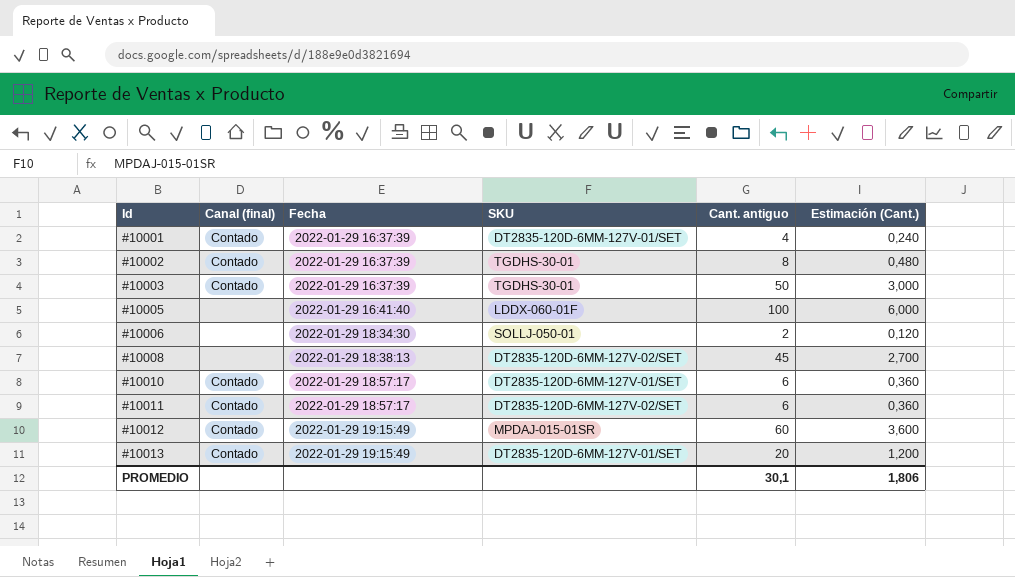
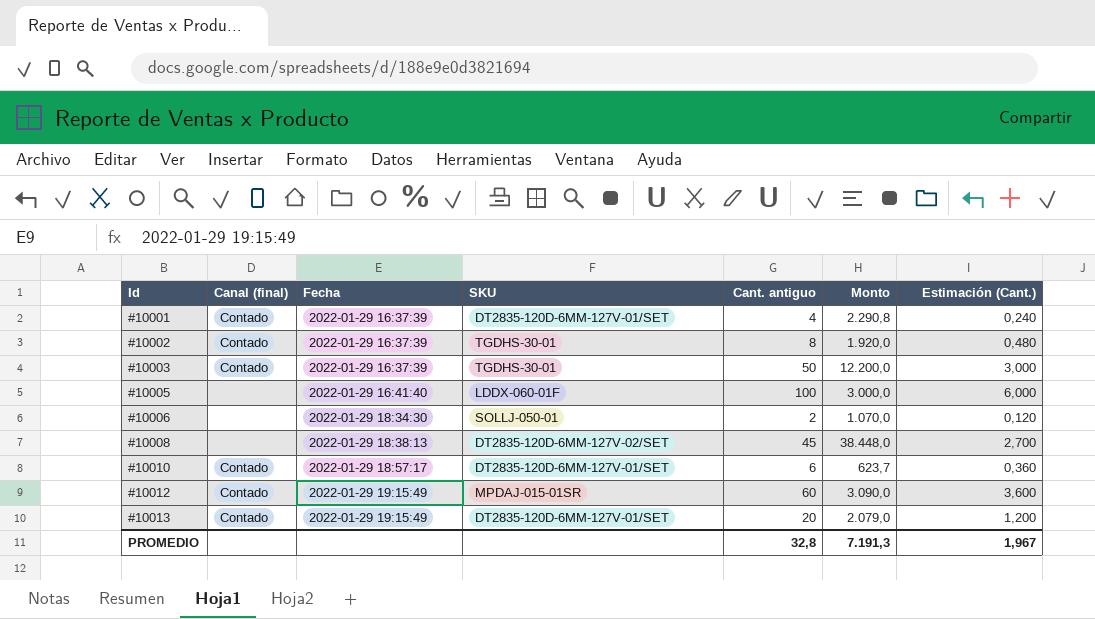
column Monto | position: none -> 6
row #10011: Contado | 2022-01-29 18:57:17 | DT2835-120D-6MM-127V-02/SET | 6 | 0,360 -> none
PROMEDIO | Cant. antiguo: 30,1 -> 32,8
PROMEDIO | Estimación (Cant.): 1,806 -> 1,967

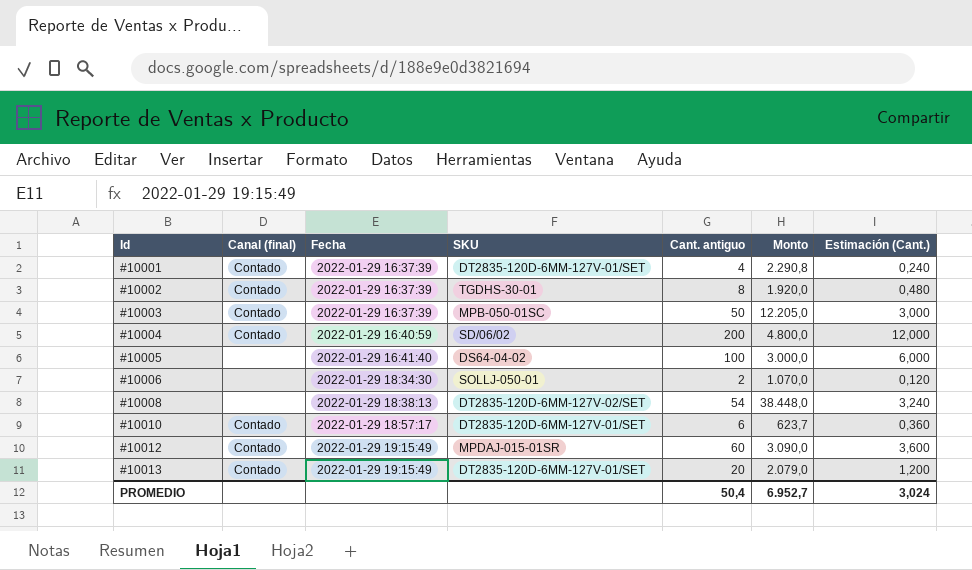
#10003 | SKU: TGDHS-30-01 -> MPB-050-01SC
#10003 | Monto: 12.200,0 -> 12.205,0
row #10004: none -> Contado | 2022-01-29 16:40:59 | SD/06/02 | 200 | 4.800,0 | 12,000
#10005 | SKU: LDDX-060-01F -> DS64-04-02
#10008 | Cant. antiguo: 45 -> 54
#10008 | Estimación (Cant.): 2,700 -> 3,240
PROMEDIO | Cant. antiguo: 32,8 -> 50,4
PROMEDIO | Monto: 7.191,3 -> 6.952,7
PROMEDIO | Estimación (Cant.): 1,967 -> 3,024

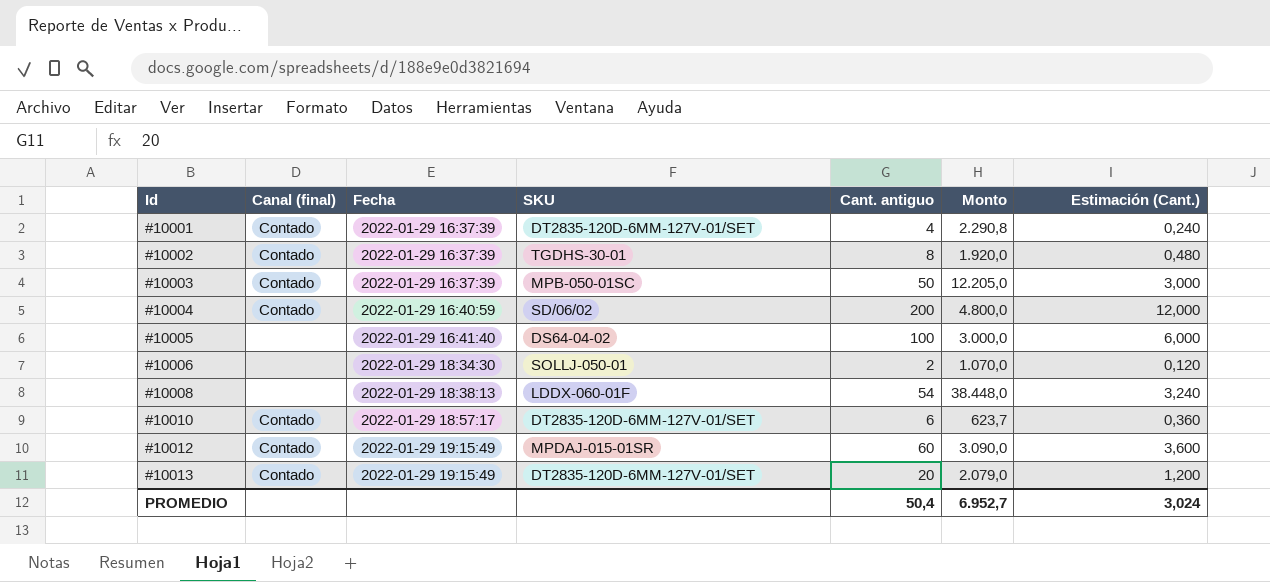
#10008 | SKU: DT2835-120D-6MM-127V-02/SET -> LDDX-060-01F

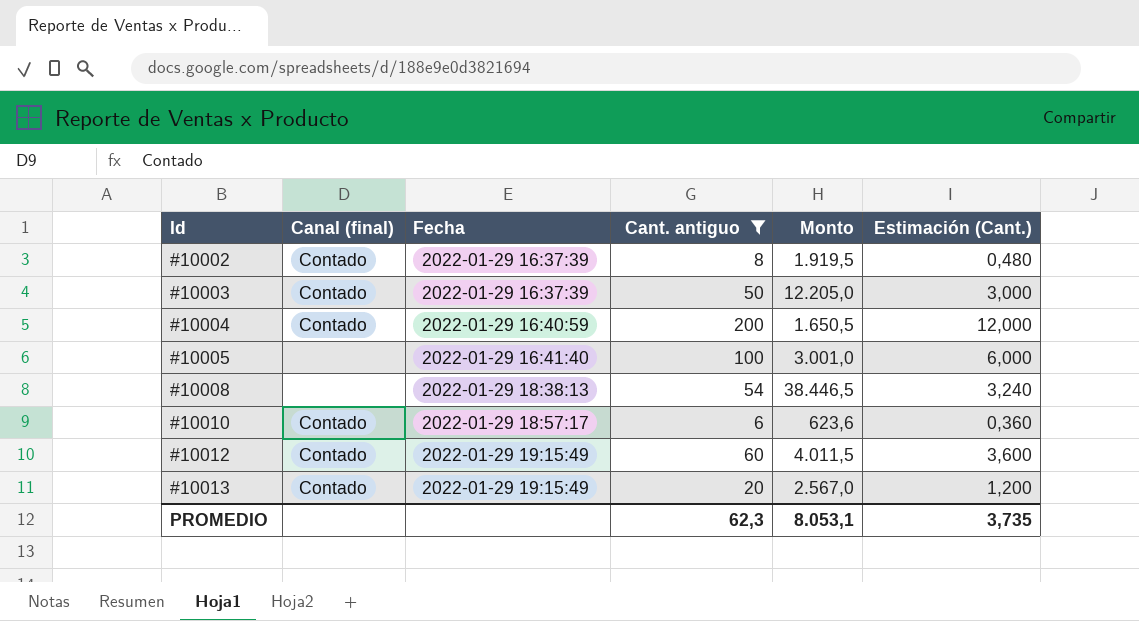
filter: none -> Cant. antiguo >= 6
column SKU | position: 4 -> none
#10002 | Monto: 1.920,0 -> 1.919,5
#10004 | Monto: 4.800,0 -> 1.650,5
#10005 | Monto: 3.000,0 -> 3.001,0
#10008 | Monto: 38.448,0 -> 38.446,5
#10010 | Monto: 623,7 -> 623,6
#10012 | Monto: 3.090,0 -> 4.011,5
#10013 | Monto: 2.079,0 -> 2.567,0
PROMEDIO | Cant. antiguo: 50,4 -> 62,3
PROMEDIO | Monto: 6.952,7 -> 8.053,1
PROMEDIO | Estimación (Cant.): 3,024 -> 3,735

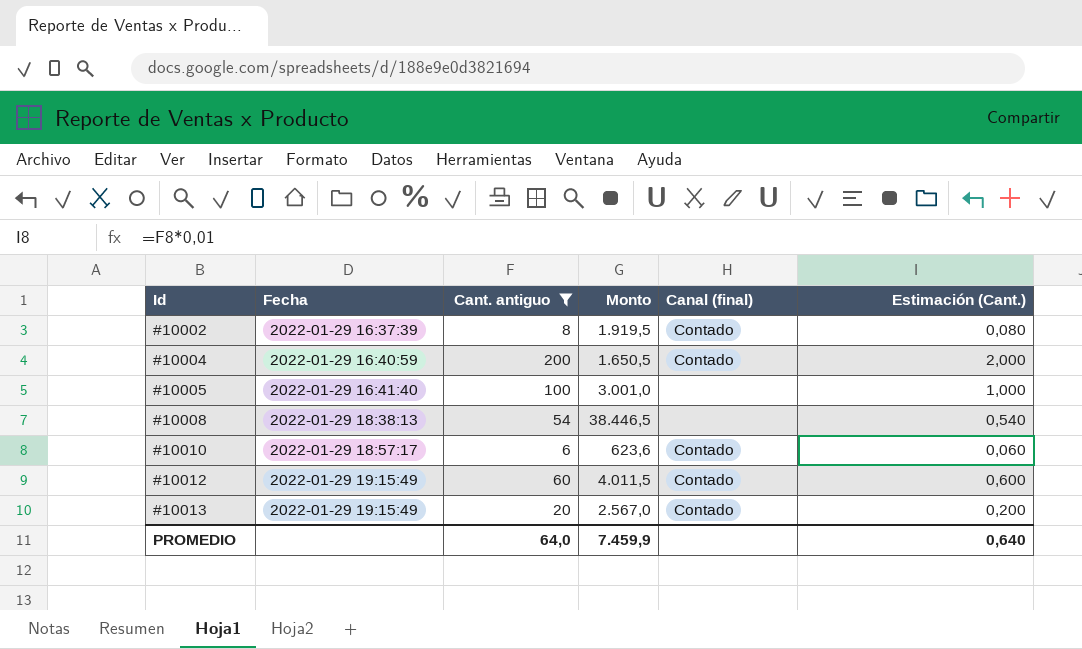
column Canal (final) | position: 2 -> 5
column Estimación (Cant.) | formula: [Cant. antiguo] * 0,06 -> [Cant. antiguo] * 0,01
row #10003: Contado | 2022-01-29 16:37:39 | 50 | 12.205,0 | 3,000 -> none
PROMEDIO | Cant. antiguo: 62,3 -> 64,0
PROMEDIO | Monto: 8.053,1 -> 7.459,9
PROMEDIO | Estimación (Cant.): 3,735 -> 0,640

